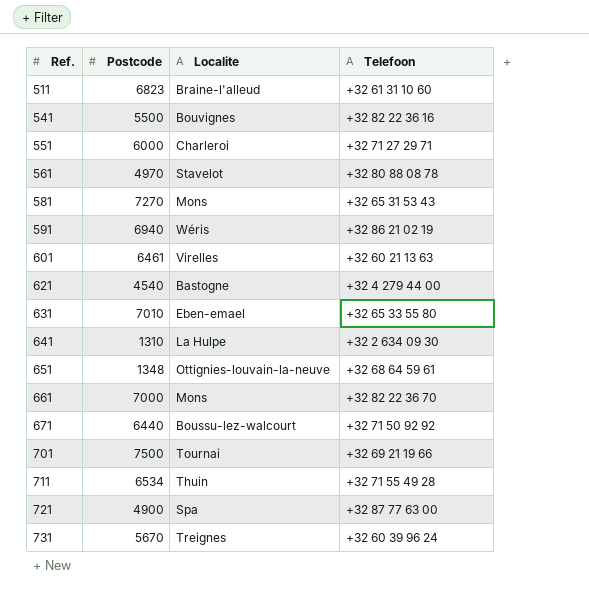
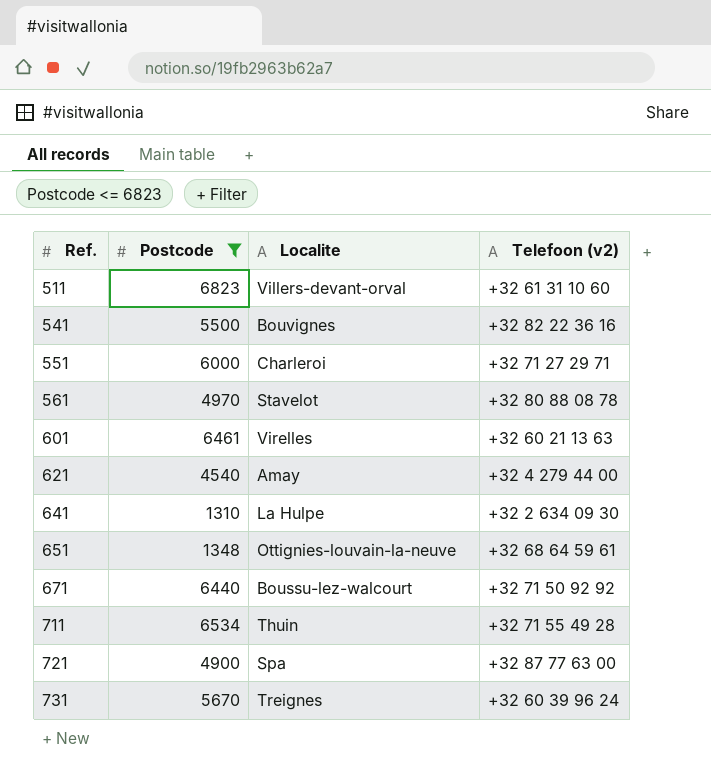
filter: none -> Postcode <= 6823
column name: Telefoon -> Telefoon (v2)
511 | Localite: Braine-l'alleud -> Villers-devant-orval
621 | Localite: Bastogne -> Amay

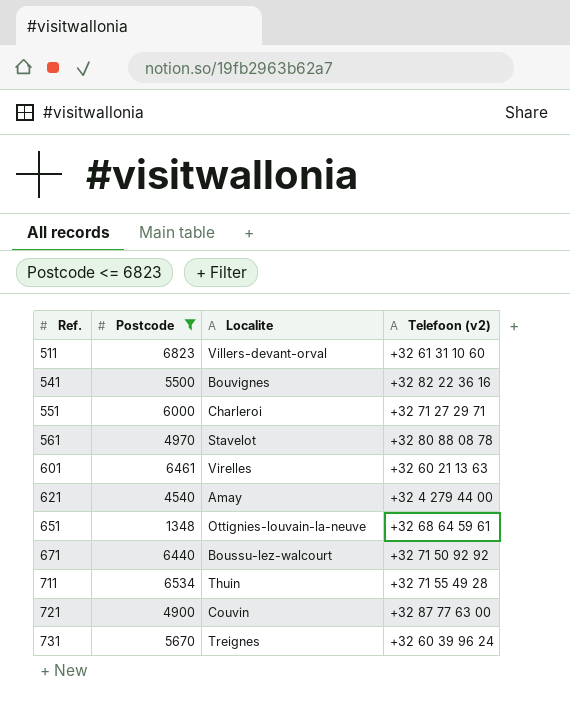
row 641: 1310 | La Hulpe | +32 2 634 09 30 -> none
721 | Localite: Spa -> Couvin

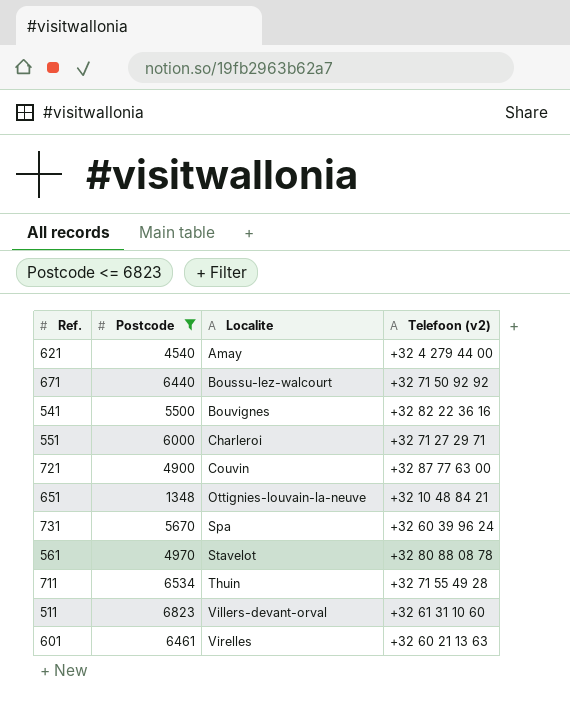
row order: Ref. ascending -> Localite ascending
651 | Telefoon (v2): +32 68 64 59 61 -> +32 10 48 84 21
731 | Localite: Treignes -> Spa

